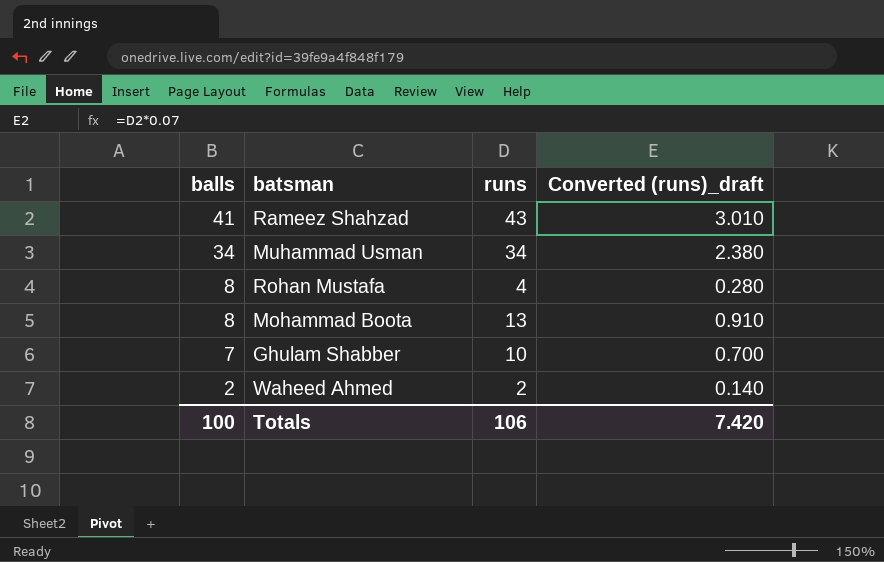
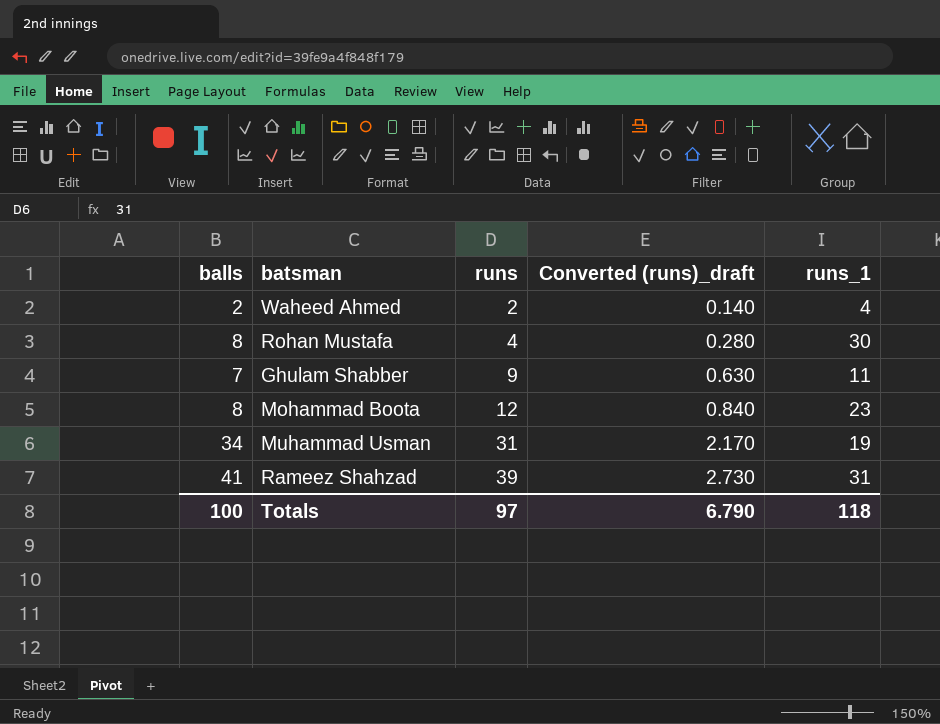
row order: balls descending -> runs ascending
column runs_1 | position: none -> 5
Ghulam Shabber | runs: 10 -> 9
Ghulam Shabber | Converted (runs)_draft: 0.700 -> 0.630
Mohammad Boota | runs: 13 -> 12
Mohammad Boota | Converted (runs)_draft: 0.910 -> 0.840
Muhammad Usman | runs: 34 -> 31
Muhammad Usman | Converted (runs)_draft: 2.380 -> 2.170
Rameez Shahzad | runs: 43 -> 39
Rameez Shahzad | Converted (runs)_draft: 3.010 -> 2.730
Totals | runs: 106 -> 97
Totals | Converted (runs)_draft: 7.420 -> 6.790

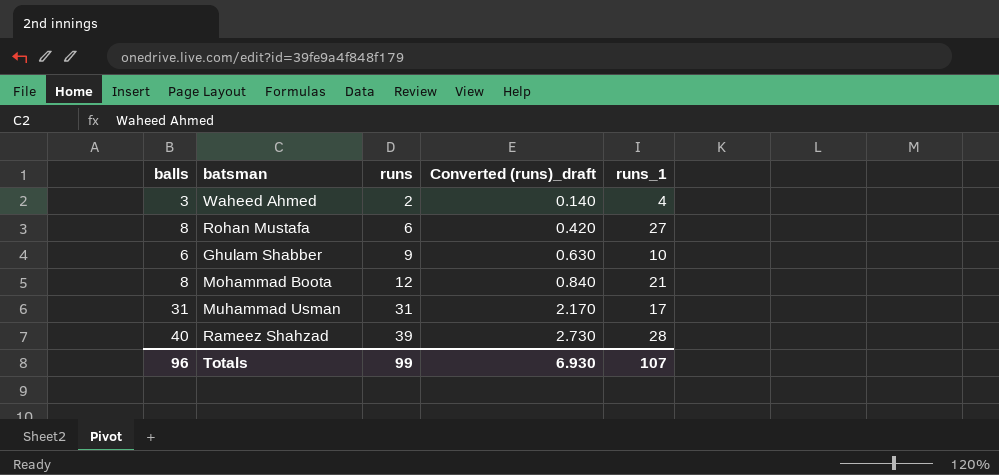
Waheed Ahmed | balls: 2 -> 3
Rohan Mustafa | runs: 4 -> 6
Rohan Mustafa | Converted (runs)_draft: 0.280 -> 0.420
Rohan Mustafa | runs_1: 30 -> 27
Ghulam Shabber | balls: 7 -> 6
Ghulam Shabber | runs_1: 11 -> 10
Mohammad Boota | runs_1: 23 -> 21
Muhammad Usman | balls: 34 -> 31
Muhammad Usman | runs_1: 19 -> 17
Rameez Shahzad | balls: 41 -> 40
Rameez Shahzad | runs_1: 31 -> 28
Totals | balls: 100 -> 96
Totals | runs: 97 -> 99
Totals | Converted (runs)_draft: 6.790 -> 6.930
Totals | runs_1: 118 -> 107

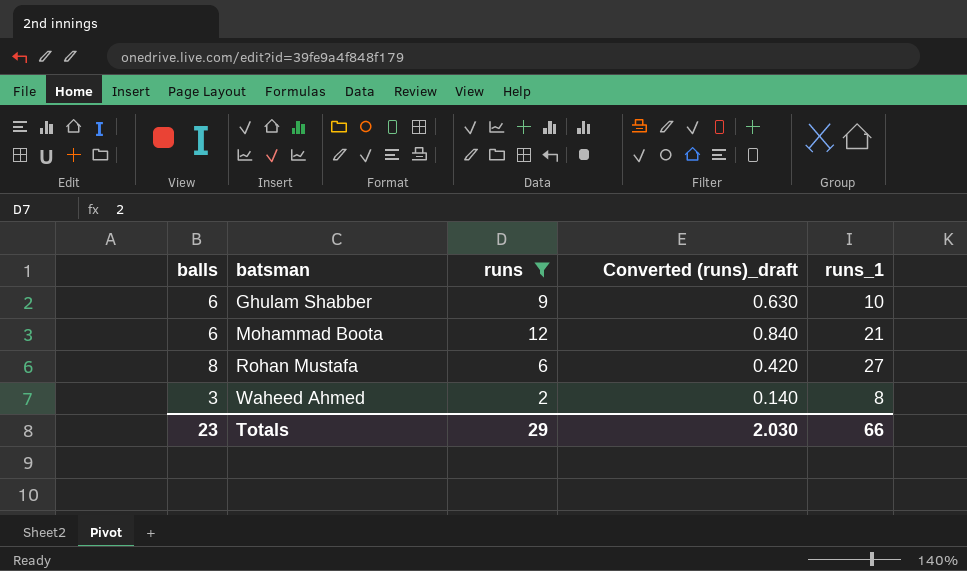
filter: none -> runs <= 12
row order: runs ascending -> batsman ascending
Mohammad Boota | balls: 8 -> 6
Waheed Ahmed | runs_1: 4 -> 8
Totals | balls: 96 -> 23
Totals | runs: 99 -> 29
Totals | Converted (runs)_draft: 6.930 -> 2.030
Totals | runs_1: 107 -> 66

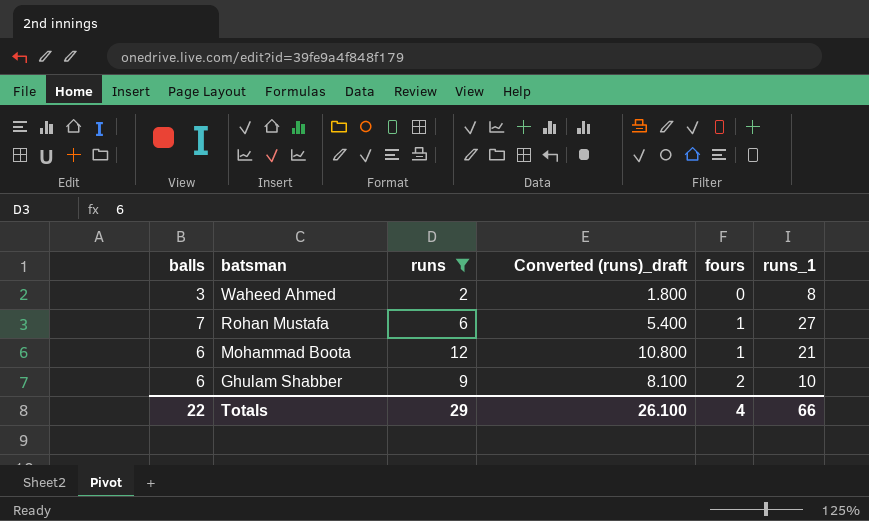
row order: batsman ascending -> batsman descending
column Converted (runs)_draft | formula: [runs] * 0.07 -> [runs] * 0.9
column fours | position: none -> 5
Rohan Mustafa | balls: 8 -> 7
Totals | balls: 23 -> 22
Totals | Converted (runs)_draft: 2.030 -> 26.100

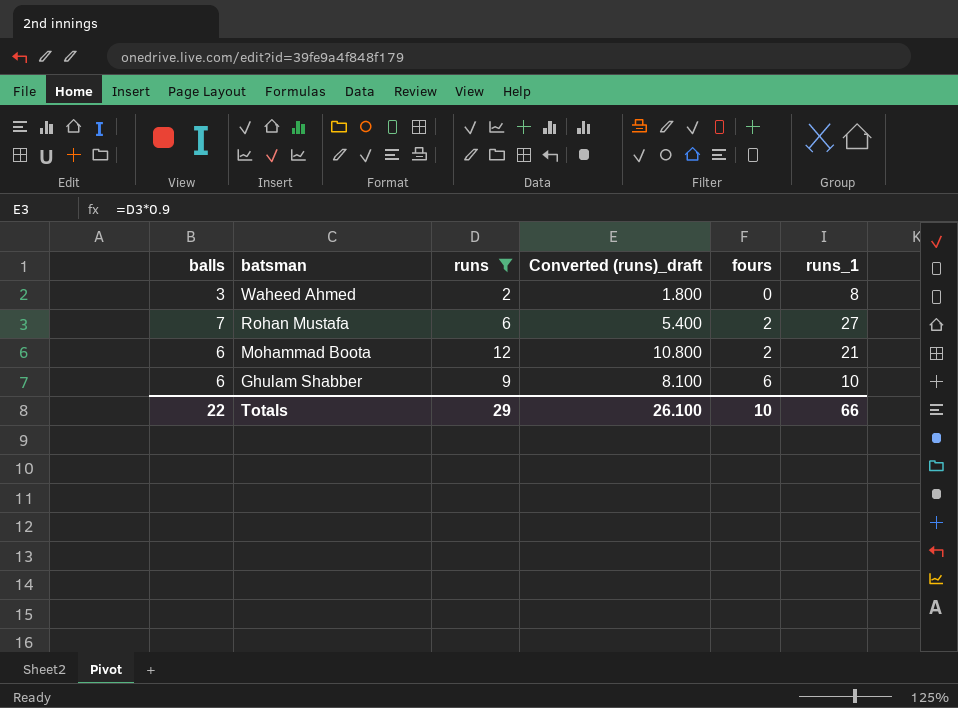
Rohan Mustafa | fours: 1 -> 2
Mohammad Boota | fours: 1 -> 2
Ghulam Shabber | fours: 2 -> 6
Totals | fours: 4 -> 10

